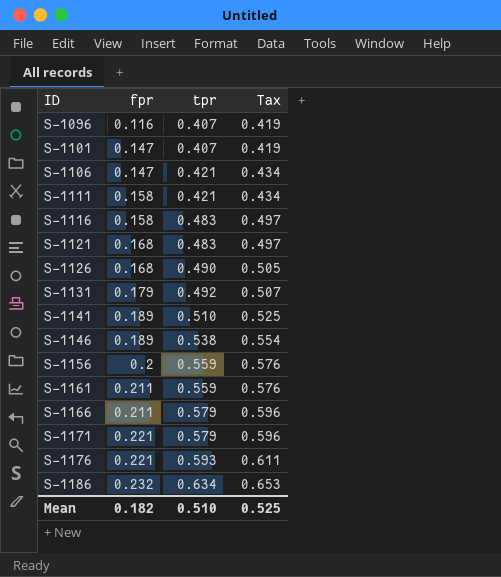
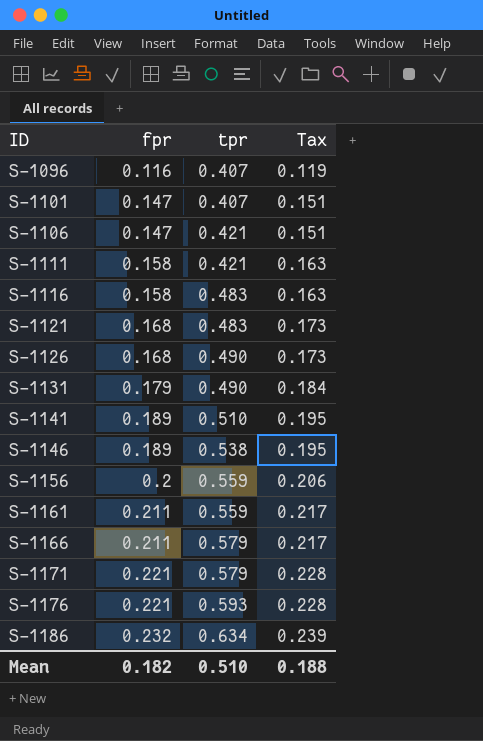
column Tax | formula: [tpr] * 1.03 -> [fpr] * 1.03
S-1131 | tpr: 0.492 -> 0.490
Mean | Tax: 0.525 -> 0.188

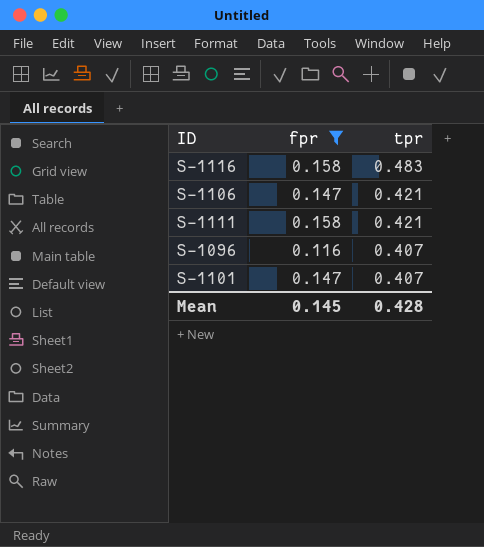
filter: none -> fpr <= 0.158
row order: ID ascending -> tpr descending
column Tax | formula: [fpr] * 1.03 -> none
Mean | fpr: 0.182 -> 0.145
Mean | tpr: 0.510 -> 0.428

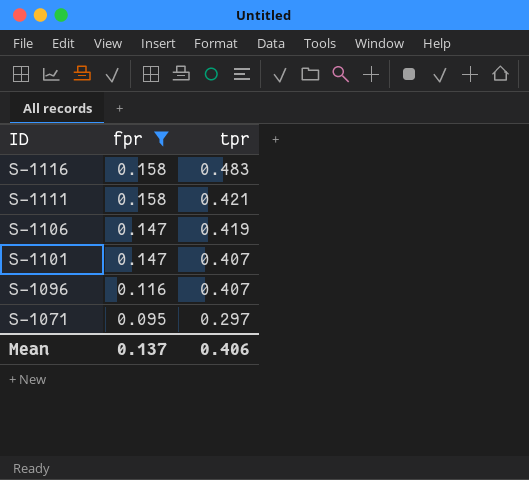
row order: tpr descending -> ID descending
S-1106 | tpr: 0.421 -> 0.419
row S-1071: none -> 0.095 | 0.297
Mean | fpr: 0.145 -> 0.137
Mean | tpr: 0.428 -> 0.406

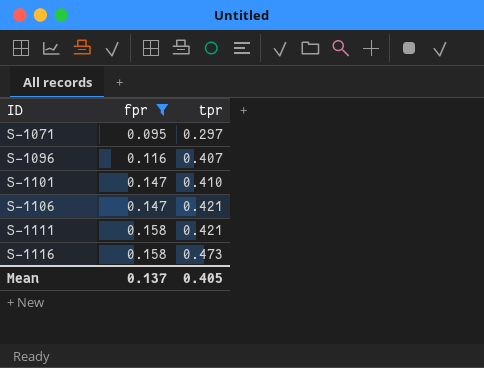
row order: ID descending -> ID ascending
S-1101 | tpr: 0.407 -> 0.410
S-1106 | tpr: 0.419 -> 0.421
S-1116 | tpr: 0.483 -> 0.473
Mean | tpr: 0.406 -> 0.405

